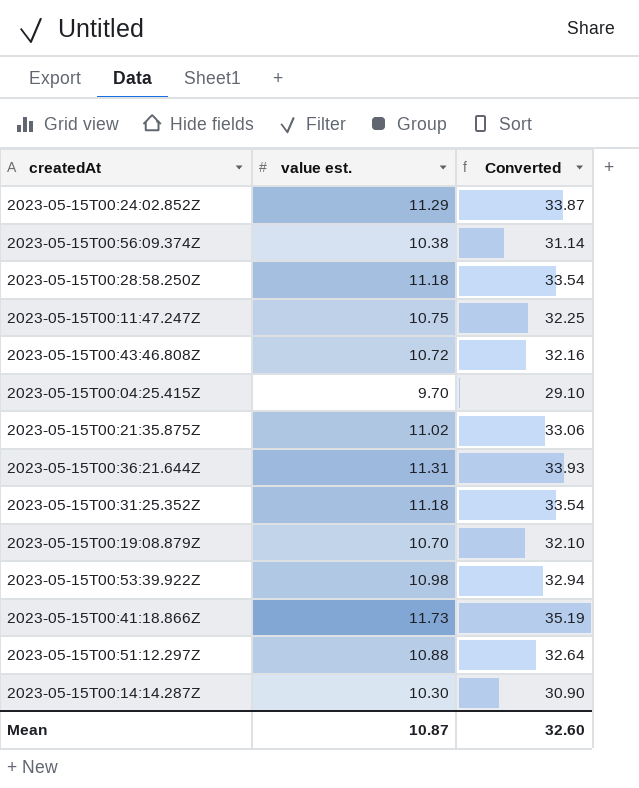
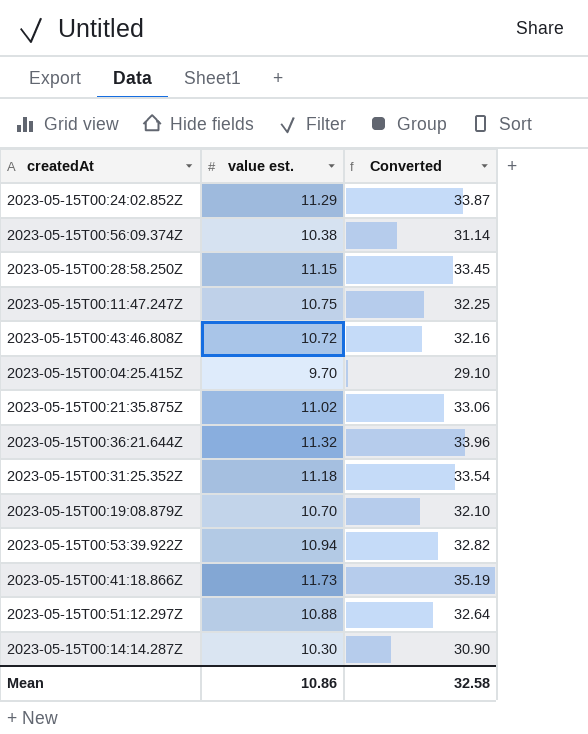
2023-05-15T00:28:58.250Z | value est.: 11.18 -> 11.15
2023-05-15T00:28:58.250Z | Converted: 33.54 -> 33.45
2023-05-15T00:36:21.644Z | value est.: 11.31 -> 11.32
2023-05-15T00:36:21.644Z | Converted: 33.93 -> 33.96
2023-05-15T00:53:39.922Z | value est.: 10.98 -> 10.94
2023-05-15T00:53:39.922Z | Converted: 32.94 -> 32.82
Mean | value est.: 10.87 -> 10.86
Mean | Converted: 32.60 -> 32.58

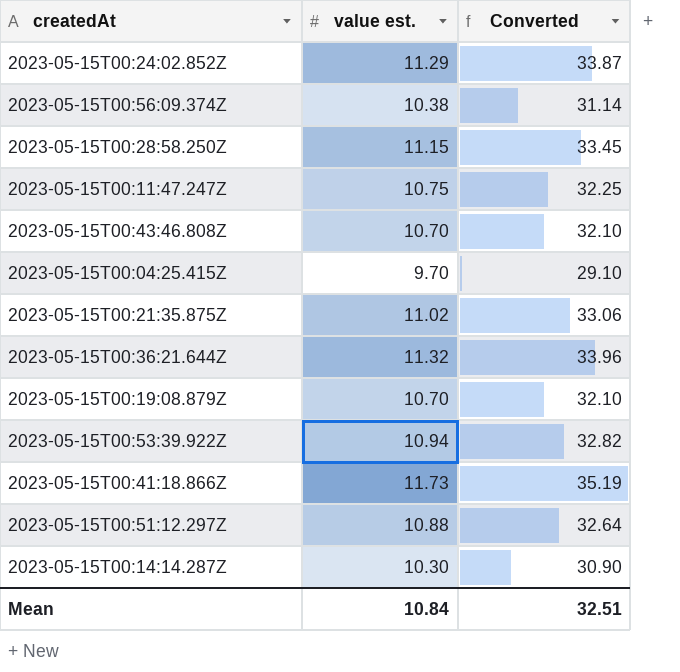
row 2023-05-15T00:31:25.352Z: 11.18 | 33.54 -> none
2023-05-15T00:43:46.808Z | value est.: 10.72 -> 10.70
2023-05-15T00:43:46.808Z | Converted: 32.16 -> 32.10
Mean | value est.: 10.86 -> 10.84
Mean | Converted: 32.58 -> 32.51

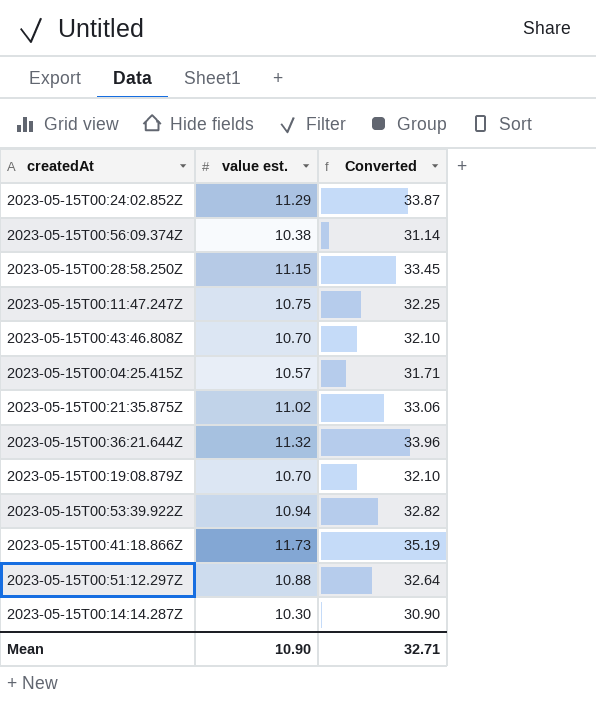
2023-05-15T00:04:25.415Z | value est.: 9.70 -> 10.57
2023-05-15T00:04:25.415Z | Converted: 29.10 -> 31.71
Mean | value est.: 10.84 -> 10.90
Mean | Converted: 32.51 -> 32.71

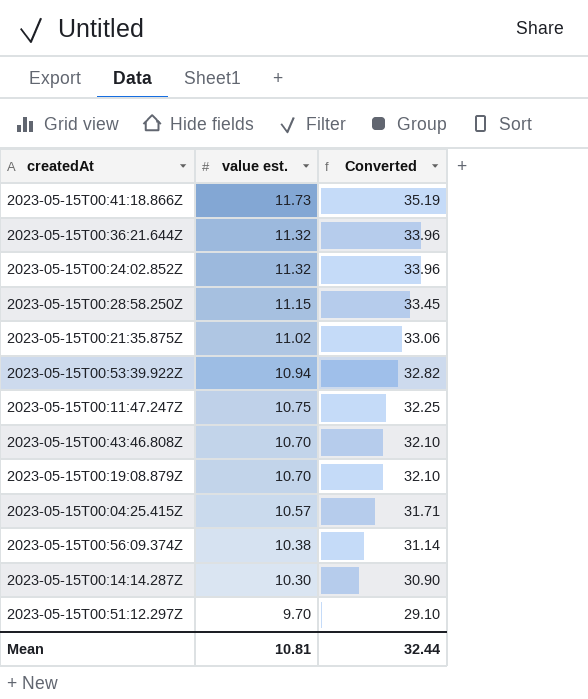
row order: none -> value est. descending
2023-05-15T00:24:02.852Z | value est.: 11.29 -> 11.32
2023-05-15T00:24:02.852Z | Converted: 33.87 -> 33.96
2023-05-15T00:51:12.297Z | value est.: 10.88 -> 9.70
2023-05-15T00:51:12.297Z | Converted: 32.64 -> 29.10
Mean | value est.: 10.90 -> 10.81
Mean | Converted: 32.71 -> 32.44

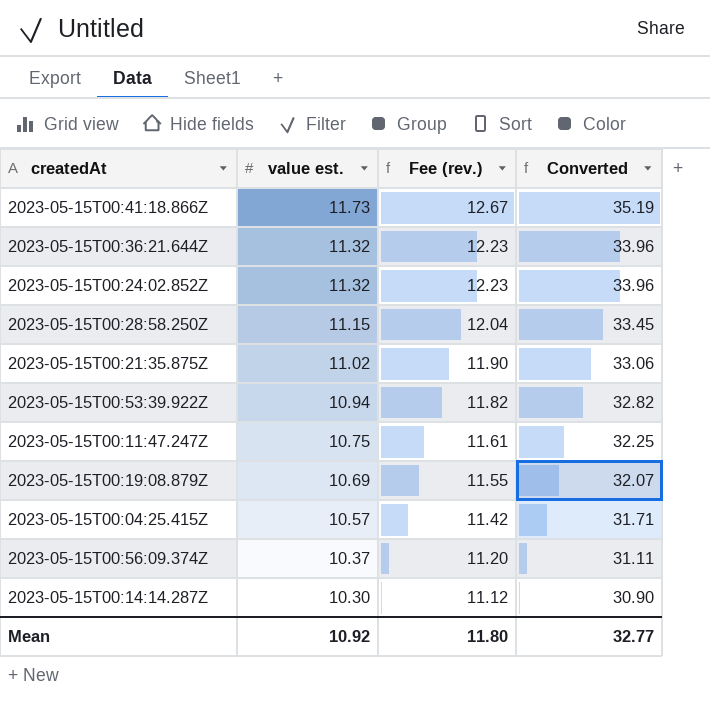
column Fee (rev.) | formula: none -> [value est.] * 1.08
row 2023-05-15T00:43:46.808Z: 10.70 | 32.10 -> none
row 2023-05-15T00:51:12.297Z: 9.70 | 29.10 -> none
2023-05-15T00:19:08.879Z | value est.: 10.70 -> 10.69
2023-05-15T00:19:08.879Z | Converted: 32.10 -> 32.07
2023-05-15T00:56:09.374Z | value est.: 10.38 -> 10.37
2023-05-15T00:56:09.374Z | Converted: 31.14 -> 31.11
Mean | value est.: 10.81 -> 10.92
Mean | Converted: 32.44 -> 32.77

